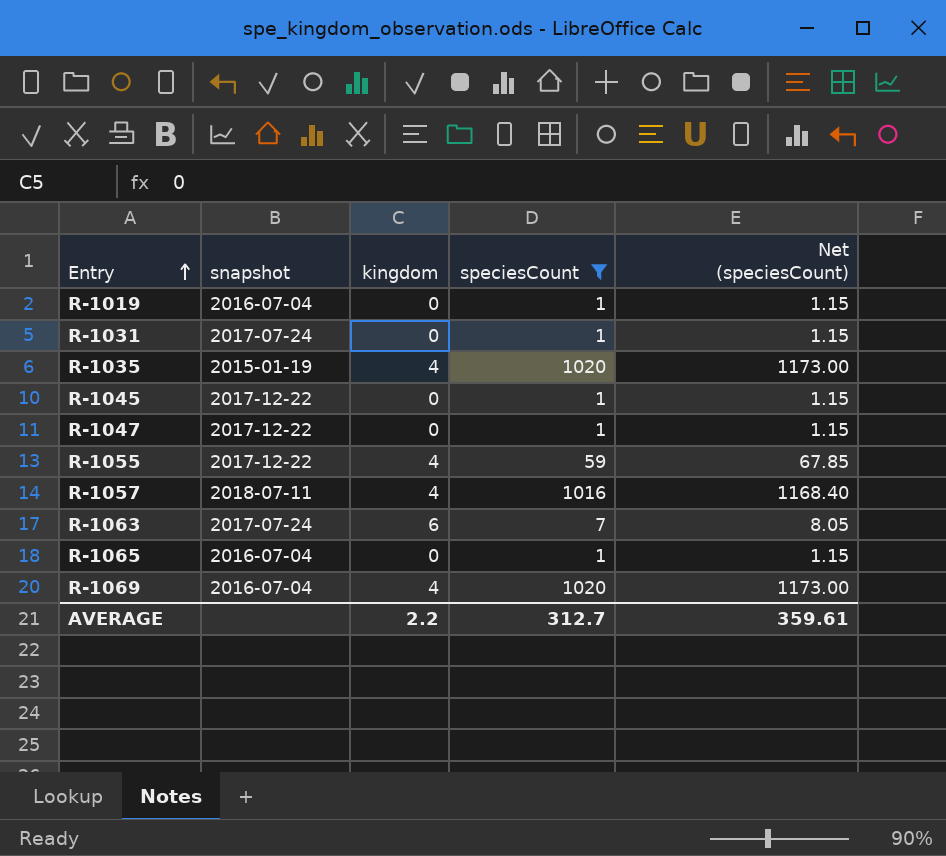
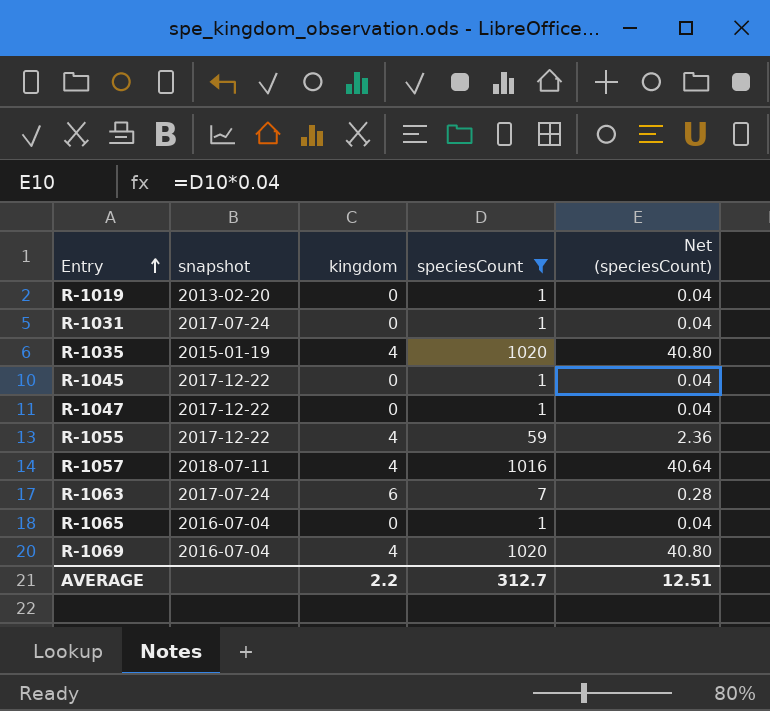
column Net (speciesCount) | formula: [speciesCount] * 1.15 -> [speciesCount] * 0.04
R-1019 | snapshot: 2016-07-04 -> 2013-02-20
AVERAGE | Net (speciesCount): 359.61 -> 12.51

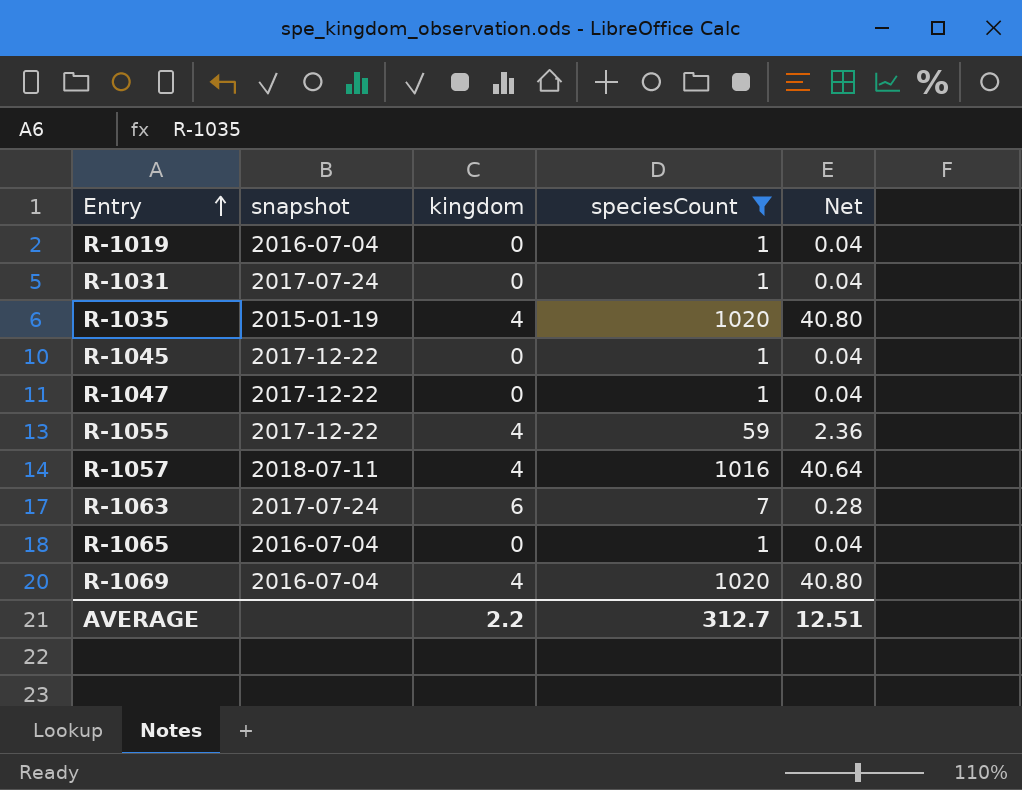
column name: Net (speciesCount) -> Net
R-1019 | snapshot: 2013-02-20 -> 2016-07-04

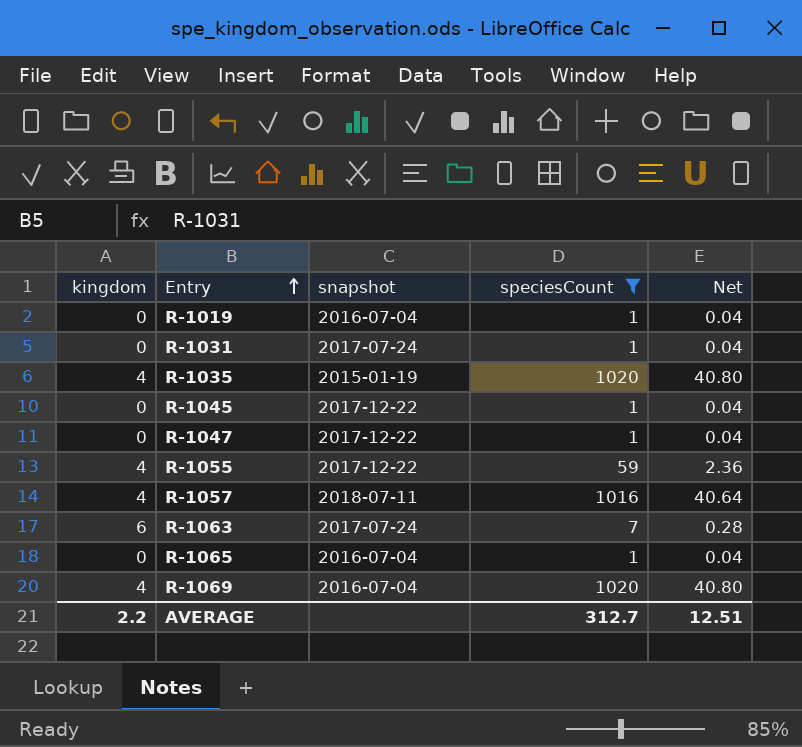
column kingdom | position: 3 -> 1

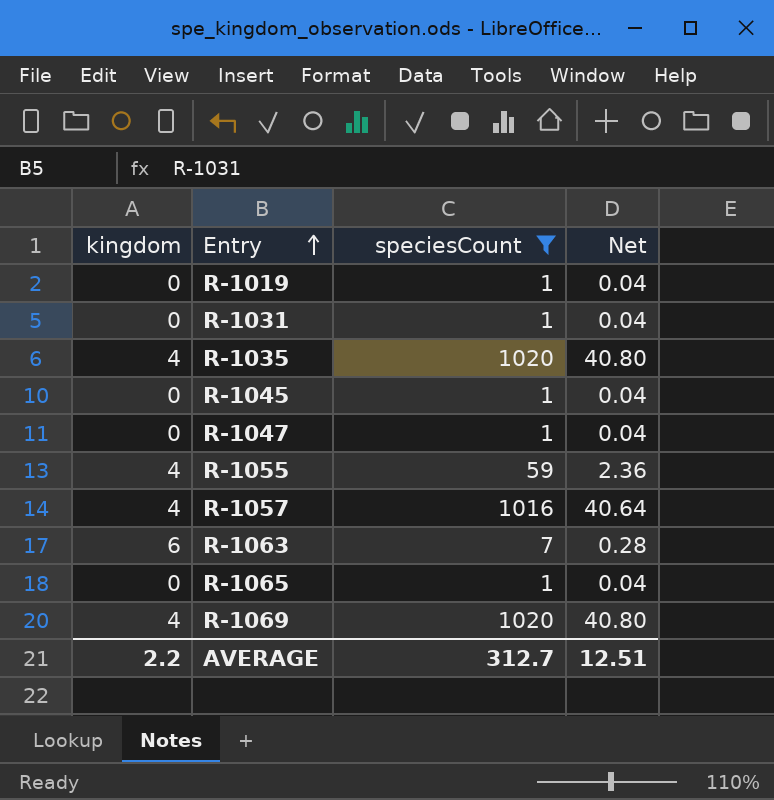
column snapshot | position: 3 -> none

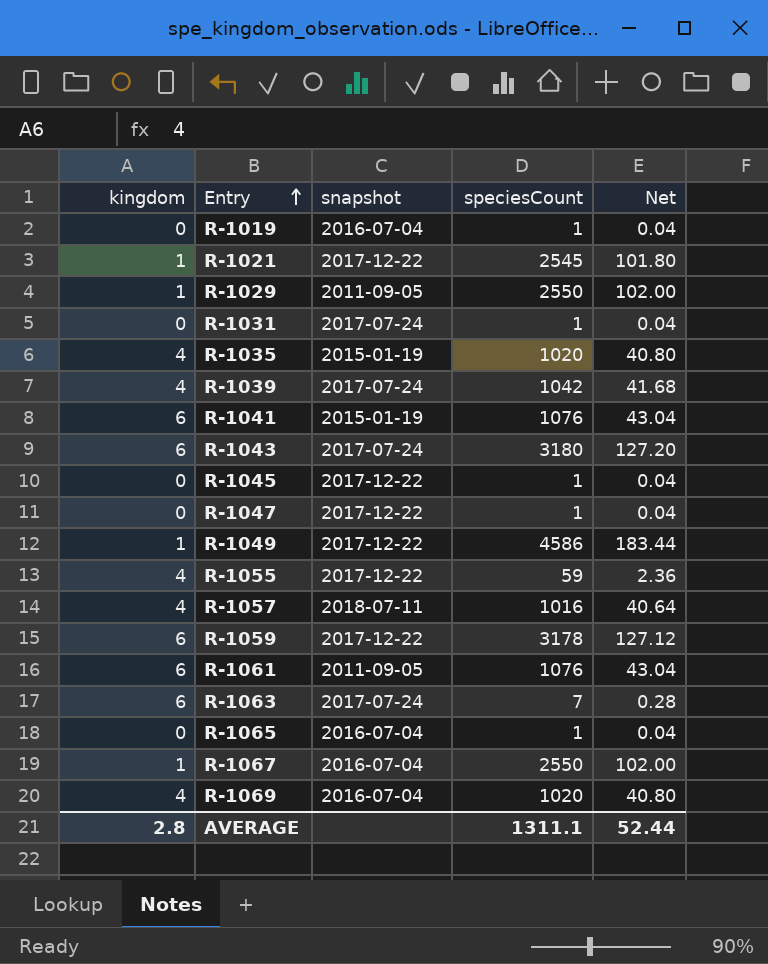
filter: speciesCount <= 1020 -> none
column snapshot | position: none -> 3
AVERAGE | kingdom: 2.2 -> 2.8
AVERAGE | speciesCount: 312.7 -> 1311.1
AVERAGE | Net: 12.51 -> 52.44

